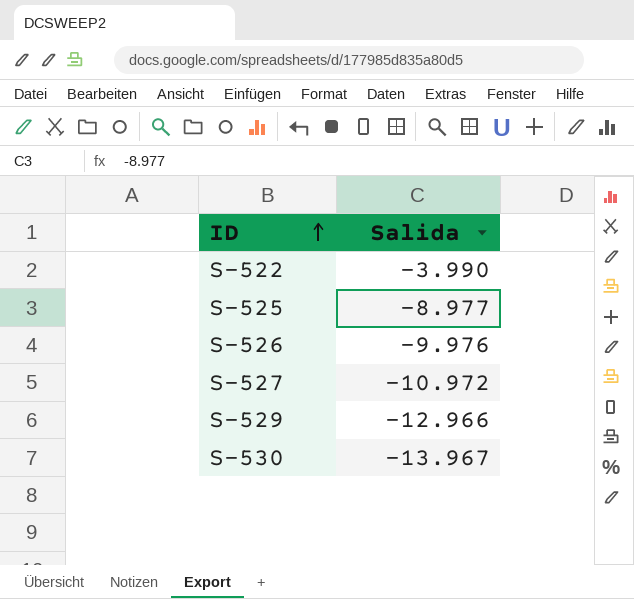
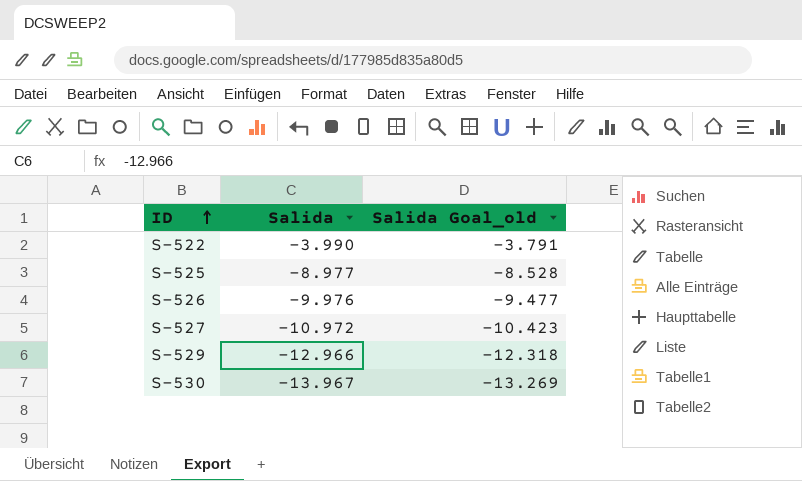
column Salida Goal_old | formula: none -> [Salida] * 0.95

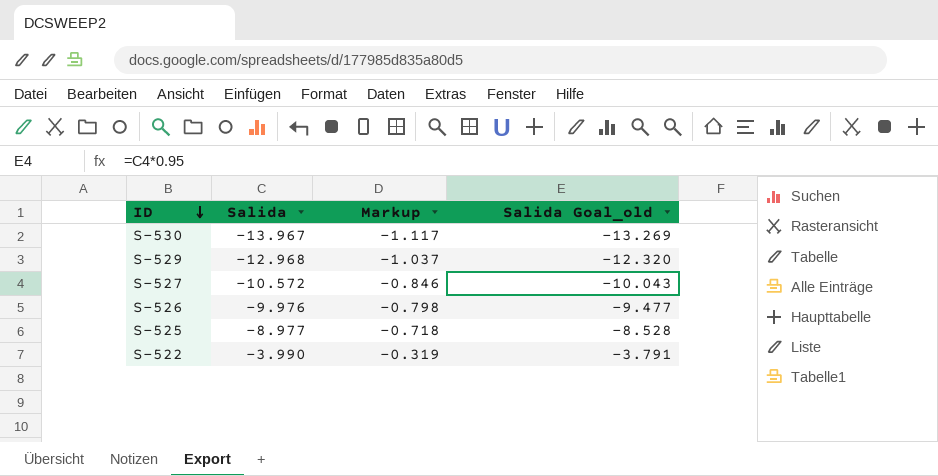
row order: ID ascending -> ID descending
column Markup | formula: none -> [Salida] * 0.08
S-529 | Salida: -12.966 -> -12.968
S-529 | Salida Goal_old: -12.318 -> -12.320
S-527 | Salida: -10.972 -> -10.572
S-527 | Salida Goal_old: -10.423 -> -10.043

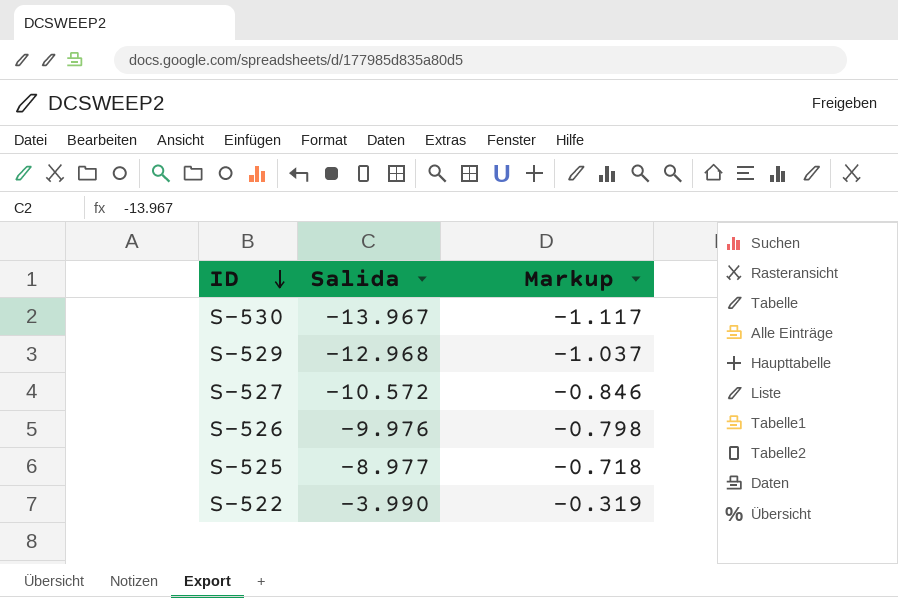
column Salida Goal_old | formula: [Salida] * 0.95 -> none

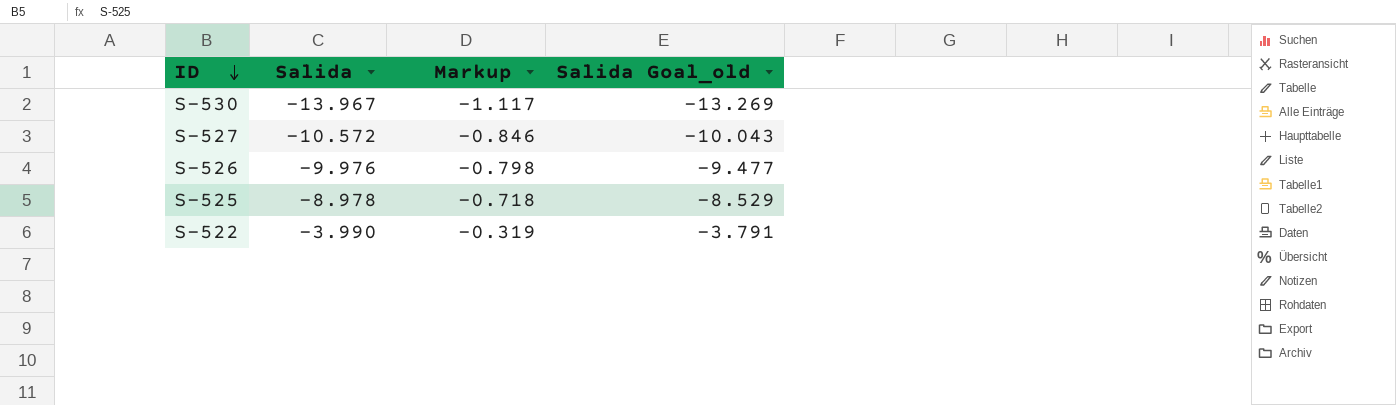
column Salida Goal_old | formula: none -> [Salida] * 0.95
row S-529: -12.968 | -1.037 -> none
S-525 | Salida: -8.977 -> -8.978

